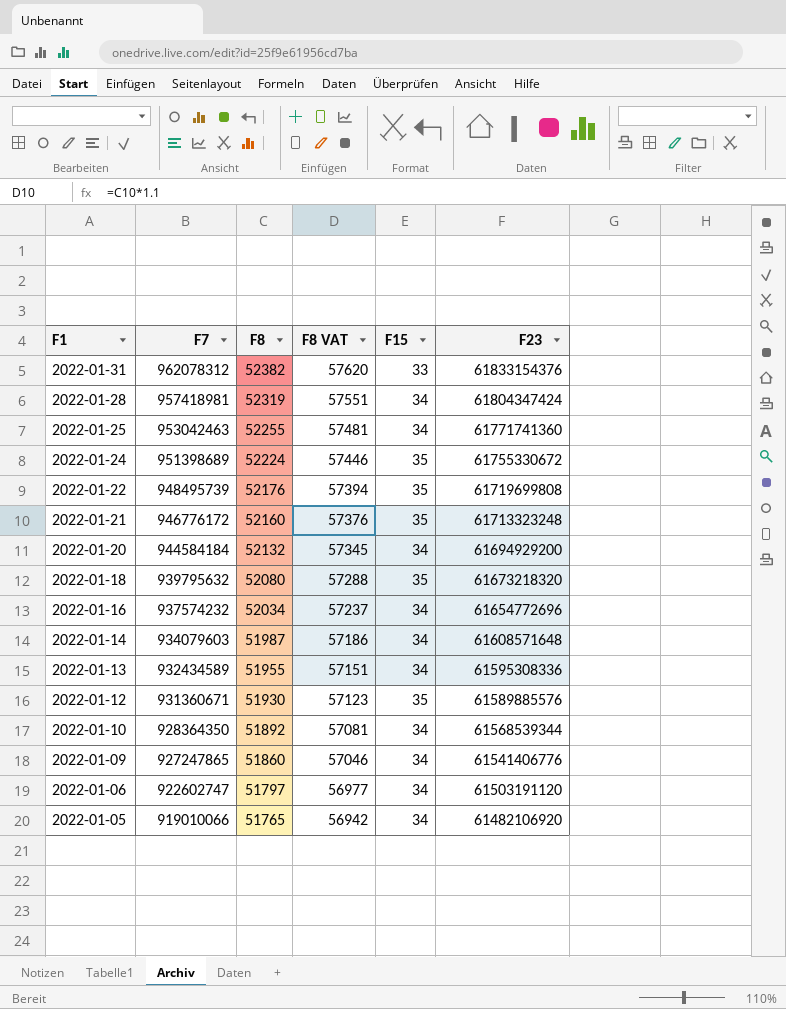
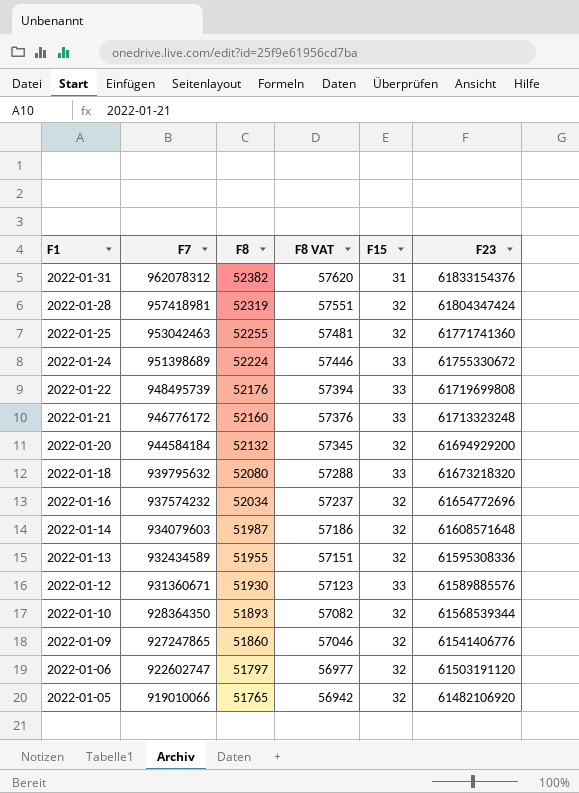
2022-01-31 | F15: 33 -> 31
2022-01-28 | F15: 34 -> 32
2022-01-25 | F15: 34 -> 32
2022-01-24 | F15: 35 -> 33
2022-01-22 | F15: 35 -> 33
2022-01-21 | F15: 35 -> 33
2022-01-20 | F15: 34 -> 32
2022-01-18 | F15: 35 -> 33
2022-01-16 | F15: 34 -> 32
2022-01-14 | F15: 34 -> 32
2022-01-13 | F15: 34 -> 32
2022-01-12 | F15: 35 -> 33
2022-01-10 | F8: 51892 -> 51893
2022-01-10 | F8 VAT: 57081 -> 57082
2022-01-10 | F15: 34 -> 32
2022-01-09 | F15: 34 -> 32
2022-01-06 | F15: 34 -> 32
2022-01-05 | F15: 34 -> 32

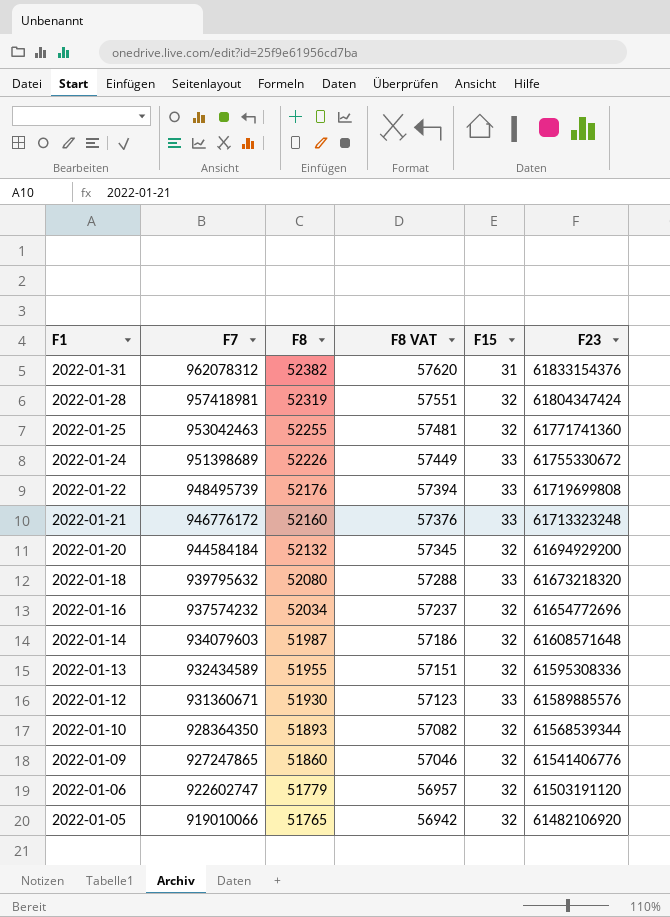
2022-01-24 | F8: 52224 -> 52226
2022-01-24 | F8 VAT: 57446 -> 57449
2022-01-06 | F8: 51797 -> 51779
2022-01-06 | F8 VAT: 56977 -> 56957

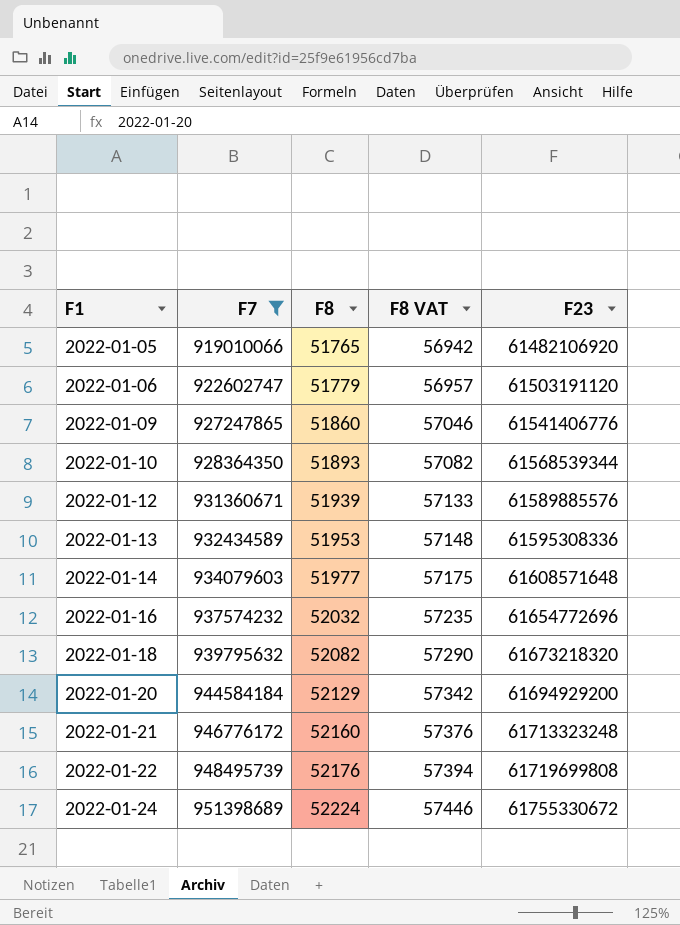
filter: none -> F7 <= 951398689
row order: F1 descending -> F1 ascending
column F15 | position: 5 -> none
2022-01-12 | F8: 51930 -> 51939
2022-01-12 | F8 VAT: 57123 -> 57133
2022-01-13 | F8: 51955 -> 51953
2022-01-13 | F8 VAT: 57151 -> 57148
2022-01-14 | F8: 51987 -> 51977
2022-01-14 | F8 VAT: 57186 -> 57175
2022-01-16 | F8: 52034 -> 52032
2022-01-16 | F8 VAT: 57237 -> 57235
2022-01-18 | F8: 52080 -> 52082
2022-01-18 | F8 VAT: 57288 -> 57290
2022-01-20 | F8: 52132 -> 52129
2022-01-20 | F8 VAT: 57345 -> 57342
2022-01-24 | F8: 52226 -> 52224
2022-01-24 | F8 VAT: 57449 -> 57446

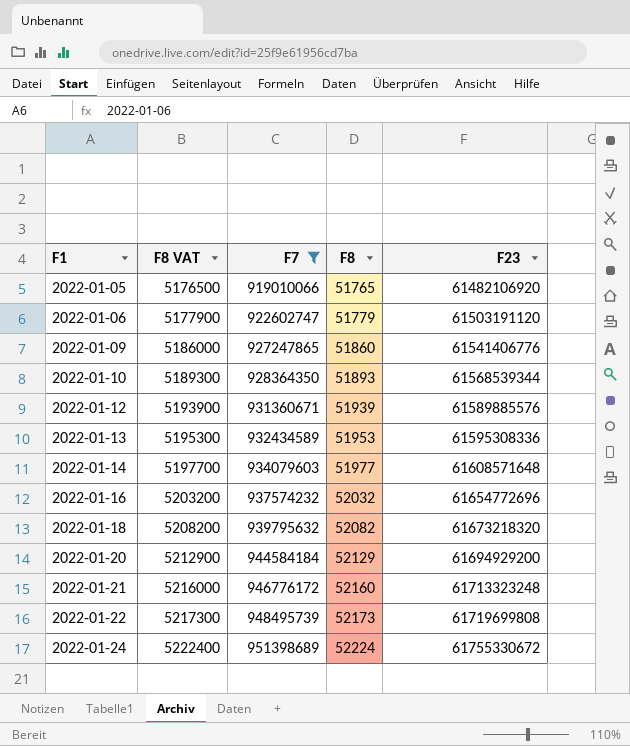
column F8 VAT | formula: [F8] * 1.1 -> [F8] * 100
column F8 VAT | position: 4 -> 2
2022-01-22 | F8: 52176 -> 52173

